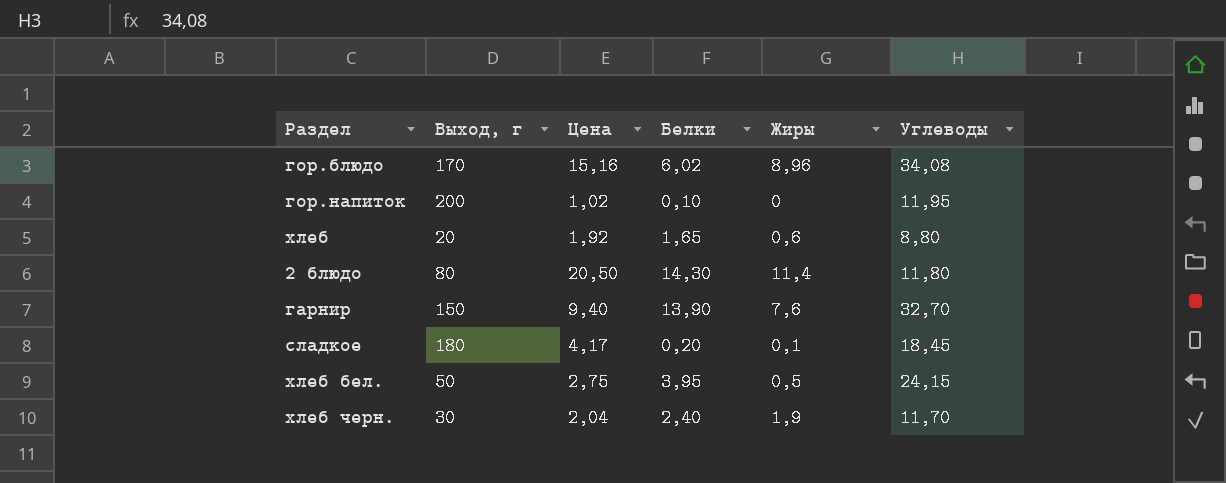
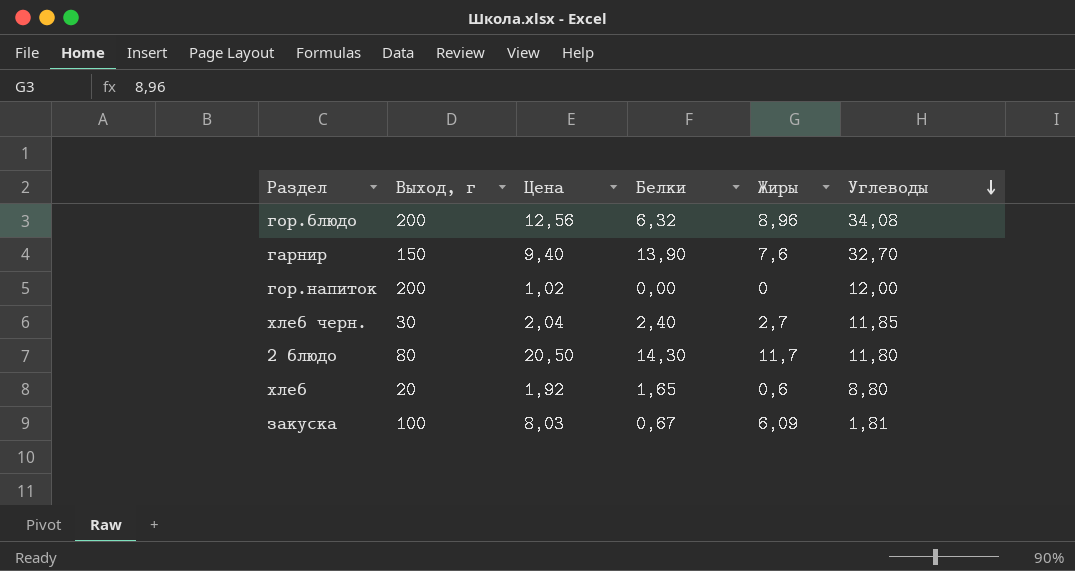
row order: none -> Углеводы descending
row сладкое: 180 | 4,17 | 0,20 | 0,1 | 18,45 -> none
row хлеб бел.: 50 | 2,75 | 3,95 | 0,5 | 24,15 -> none
гор.блюдо | Выход, г: 170 -> 200
гор.блюдо | Цена: 15,16 -> 12,56
гор.блюдо | Белки: 6,02 -> 6,32
гор.напиток | Белки: 0,10 -> 0,00
гор.напиток | Углеводы: 11,95 -> 12,00
хлеб черн. | Жиры: 1,9 -> 2,7
хлеб черн. | Углеводы: 11,70 -> 11,85
2 блюдо | Жиры: 11,4 -> 11,7
row закуска: none -> 100 | 8,03 | 0,67 | 6,09 | 1,81

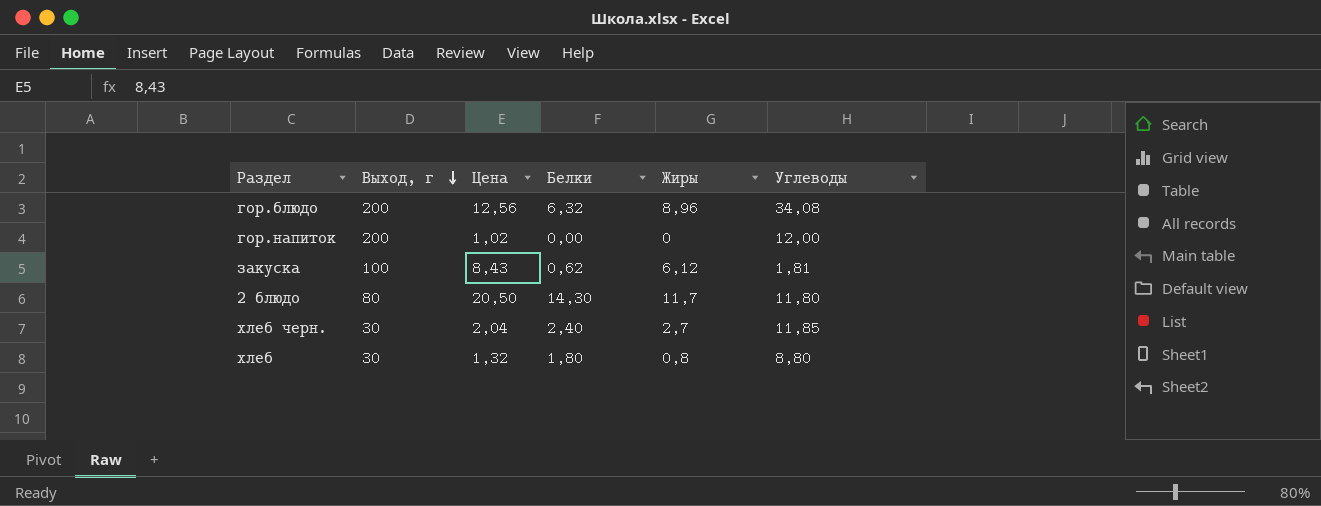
row order: Углеводы descending -> Выход, г descending
row гарнир: 150 | 9,40 | 13,90 | 7,6 | 32,70 -> none
закуска | Цена: 8,03 -> 8,43
закуска | Белки: 0,67 -> 0,62
закуска | Жиры: 6,09 -> 6,12
хлеб | Выход, г: 20 -> 30
хлеб | Цена: 1,92 -> 1,32
хлеб | Белки: 1,65 -> 1,80
хлеб | Жиры: 0,6 -> 0,8

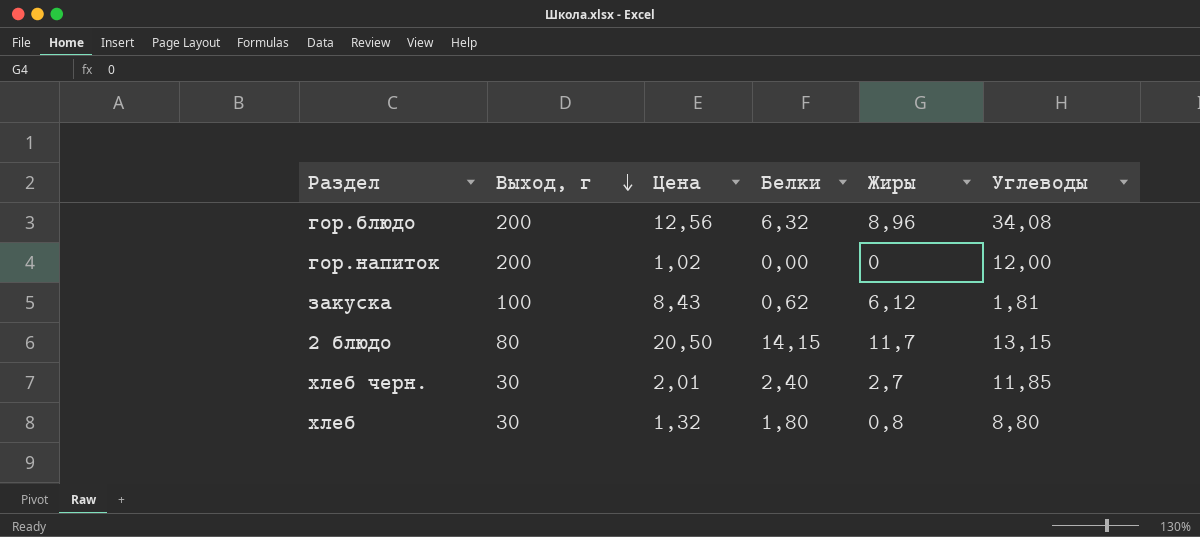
2 блюдо | Белки: 14,30 -> 14,15
2 блюдо | Углеводы: 11,80 -> 13,15
хлеб черн. | Цена: 2,04 -> 2,01

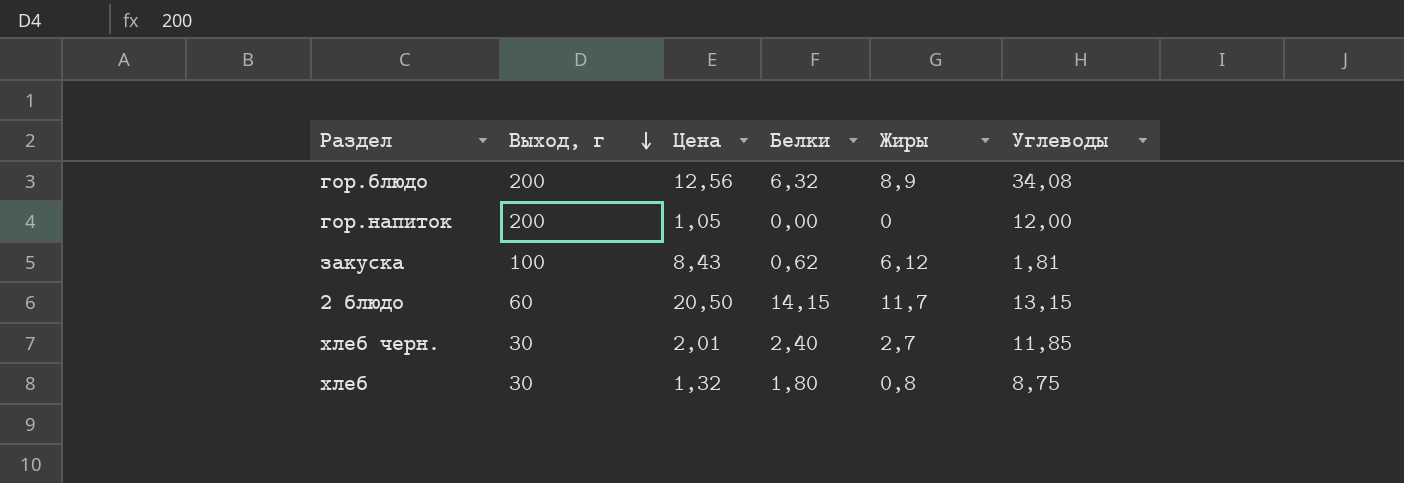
гор.блюдо | Жиры: 8,96 -> 8,9
гор.напиток | Цена: 1,02 -> 1,05
2 блюдо | Выход, г: 80 -> 60
хлеб | Углеводы: 8,80 -> 8,75

